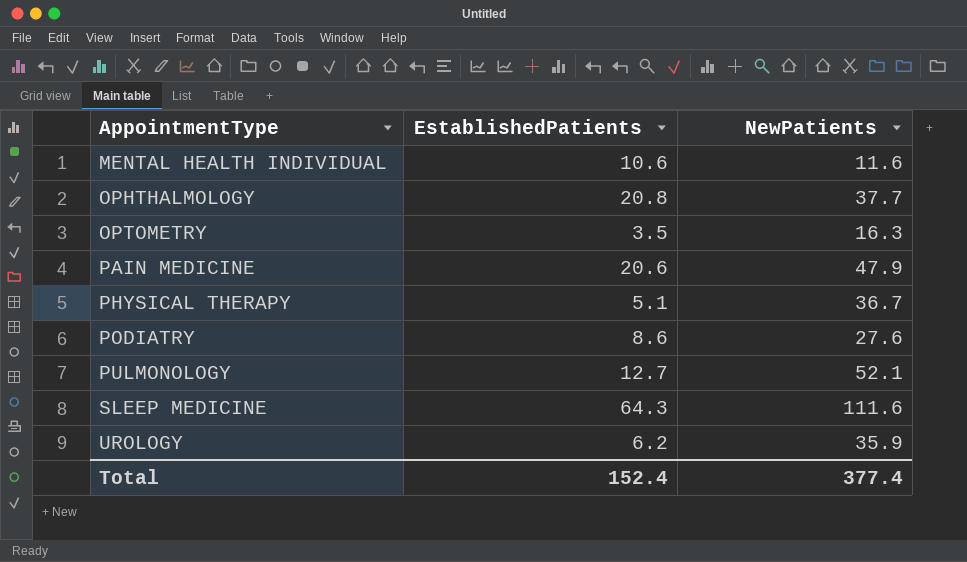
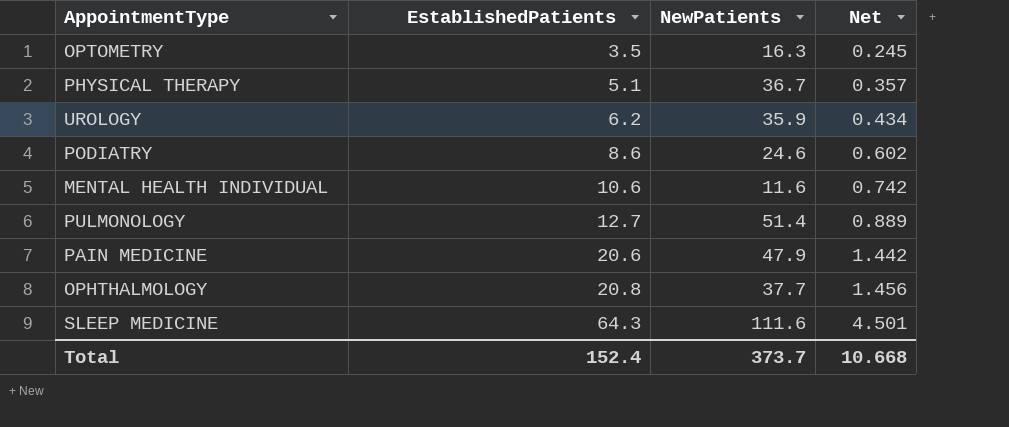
row order: AppointmentType ascending -> EstablishedPatients ascending
column Net | formula: none -> [EstablishedPatients] * 0.07
PODIATRY | NewPatients: 27.6 -> 24.6
PULMONOLOGY | NewPatients: 52.1 -> 51.4
Total | NewPatients: 377.4 -> 373.7

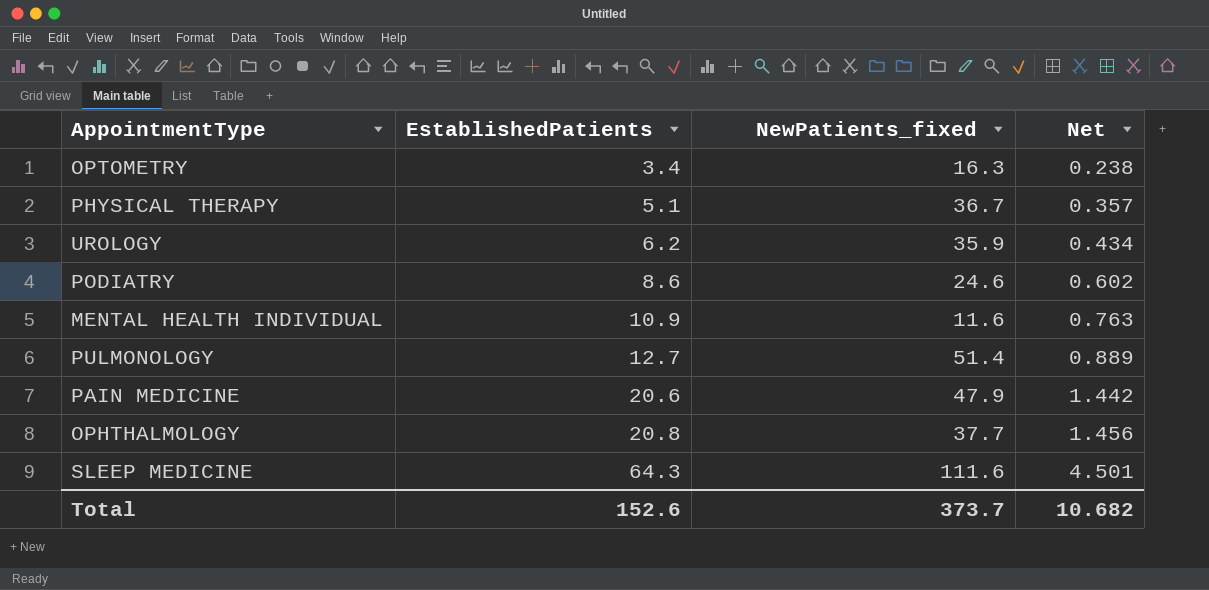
column name: NewPatients -> NewPatients_fixed
OPTOMETRY | EstablishedPatients: 3.5 -> 3.4
OPTOMETRY | Net: 0.245 -> 0.238
MENTAL HEALTH INDIVIDUAL | EstablishedPatients: 10.6 -> 10.9
MENTAL HEALTH INDIVIDUAL | Net: 0.742 -> 0.763
Total | EstablishedPatients: 152.4 -> 152.6
Total | Net: 10.668 -> 10.682

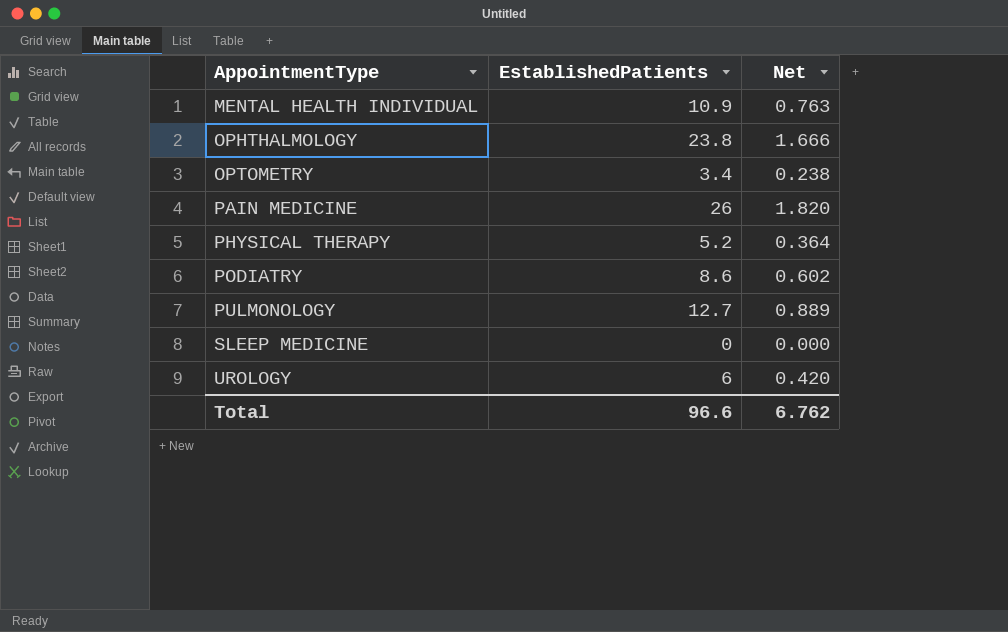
row order: EstablishedPatients ascending -> AppointmentType ascending
column NewPatients_fixed | position: 3 -> none
OPHTHALMOLOGY | EstablishedPatients: 20.8 -> 23.8
OPHTHALMOLOGY | Net: 1.456 -> 1.666
PAIN MEDICINE | EstablishedPatients: 20.6 -> 26
PAIN MEDICINE | Net: 1.442 -> 1.820
PHYSICAL THERAPY | EstablishedPatients: 5.1 -> 5.2
PHYSICAL THERAPY | Net: 0.357 -> 0.364
SLEEP MEDICINE | EstablishedPatients: 64.3 -> 0
SLEEP MEDICINE | Net: 4.501 -> 0.000
UROLOGY | EstablishedPatients: 6.2 -> 6
UROLOGY | Net: 0.434 -> 0.420
Total | EstablishedPatients: 152.6 -> 96.6
Total | Net: 10.682 -> 6.762

